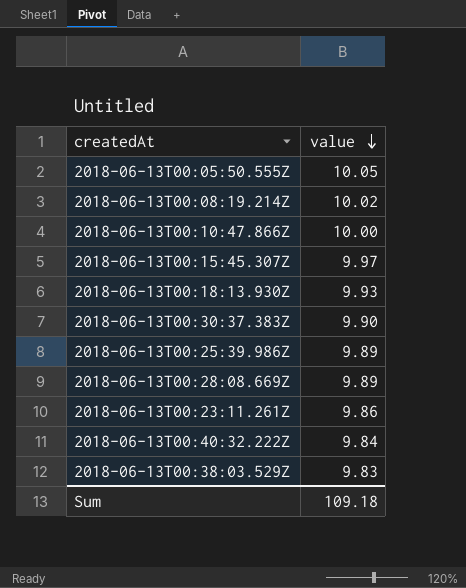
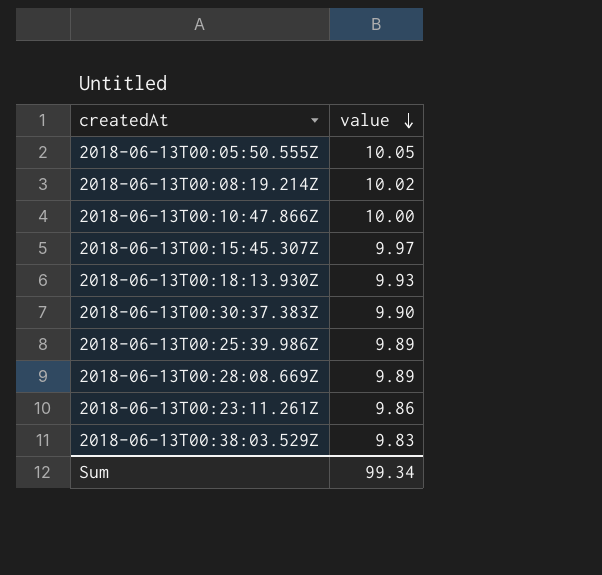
row 2018-06-13T00:40:32.222Z: 9.84 -> none
Sum | value: 109.18 -> 99.34

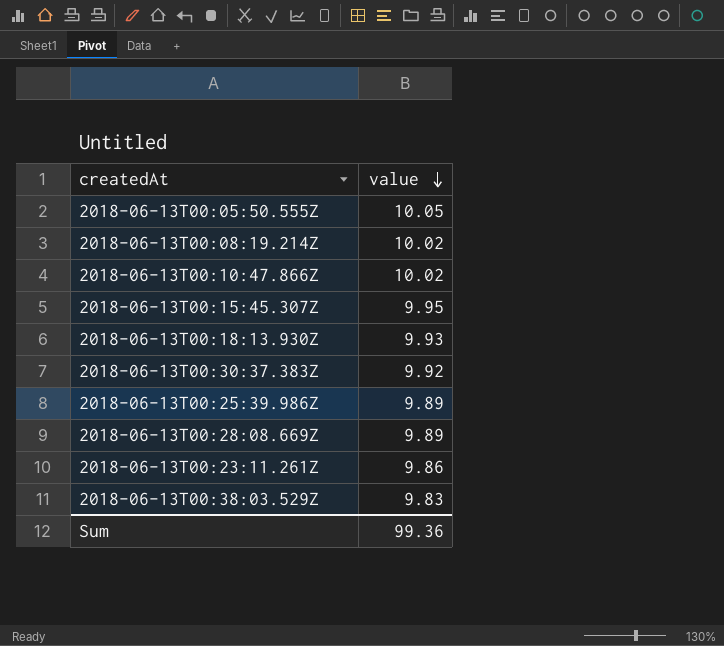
2018-06-13T00:10:47.866Z | value: 10.00 -> 10.02
2018-06-13T00:15:45.307Z | value: 9.97 -> 9.95
2018-06-13T00:30:37.383Z | value: 9.90 -> 9.92
Sum | value: 99.34 -> 99.36

